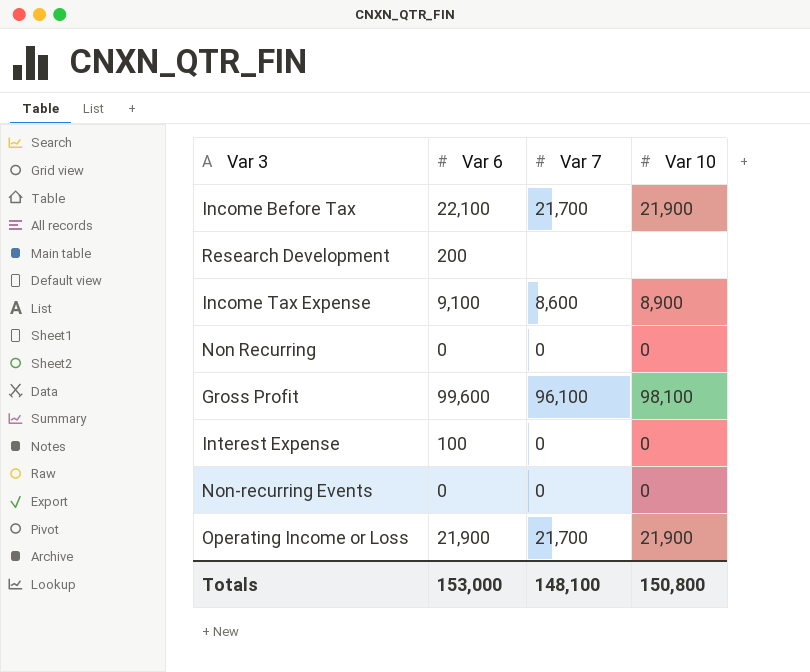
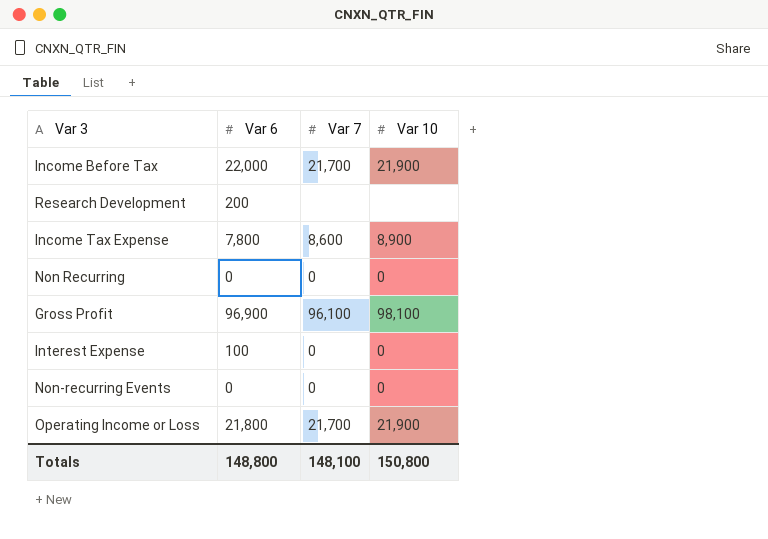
Income Before Tax | Var 6: 22,100 -> 22,000
Income Tax Expense | Var 6: 9,100 -> 7,800
Gross Profit | Var 6: 99,600 -> 96,900
Operating Income or Loss | Var 6: 21,900 -> 21,800
Totals | Var 6: 153,000 -> 148,800

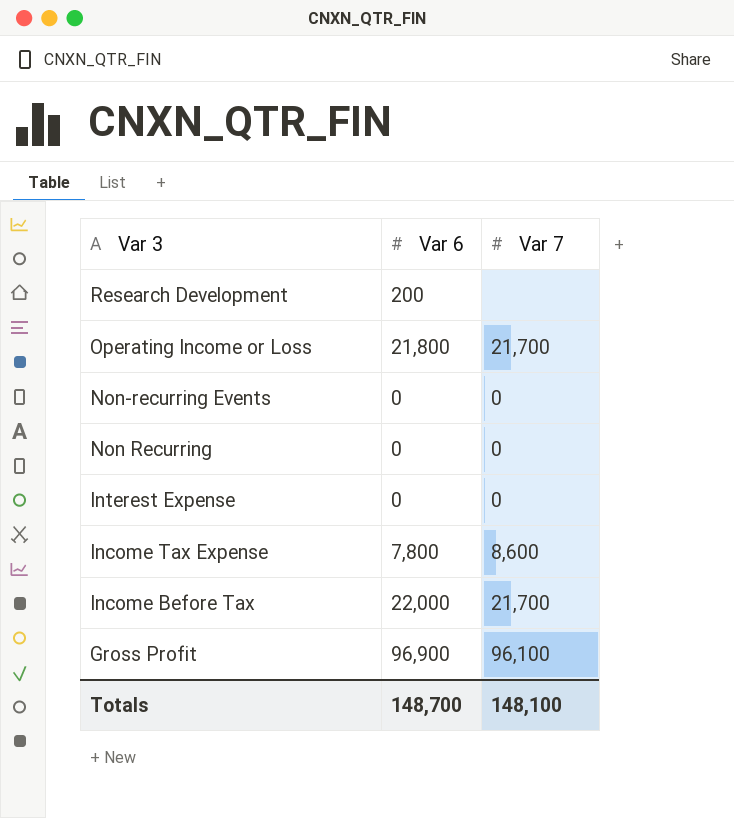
row order: none -> Var 3 descending
column Var 10 | position: 4 -> none
Interest Expense | Var 6: 100 -> 0
Totals | Var 6: 148,800 -> 148,700

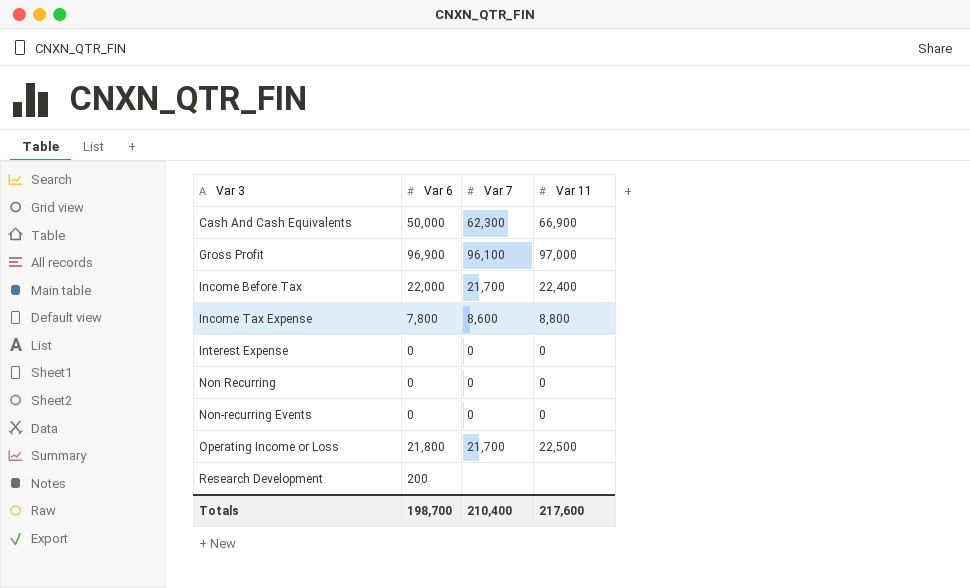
row order: Var 3 descending -> Var 3 ascending
column Var 11 | position: none -> 4
row Cash And Cash Equivalents: none -> 50,000 | 62,300 | 66,900
Totals | Var 6: 148,700 -> 198,700
Totals | Var 7: 148,100 -> 210,400

